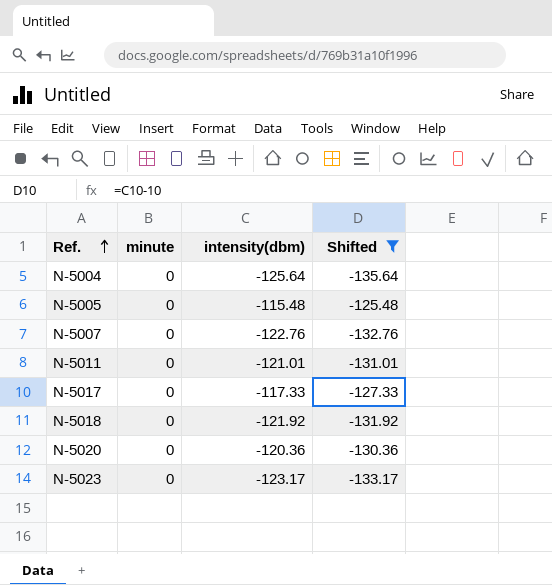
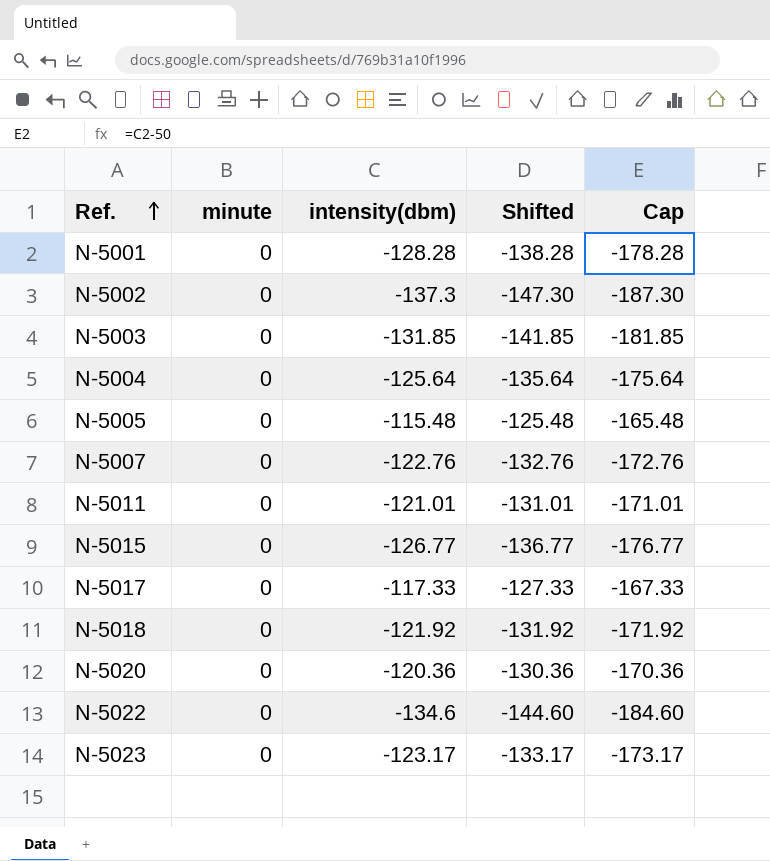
filter: Shifted >= -135.64 -> none
column Cap | formula: none -> [intensity(dbm)] - 50

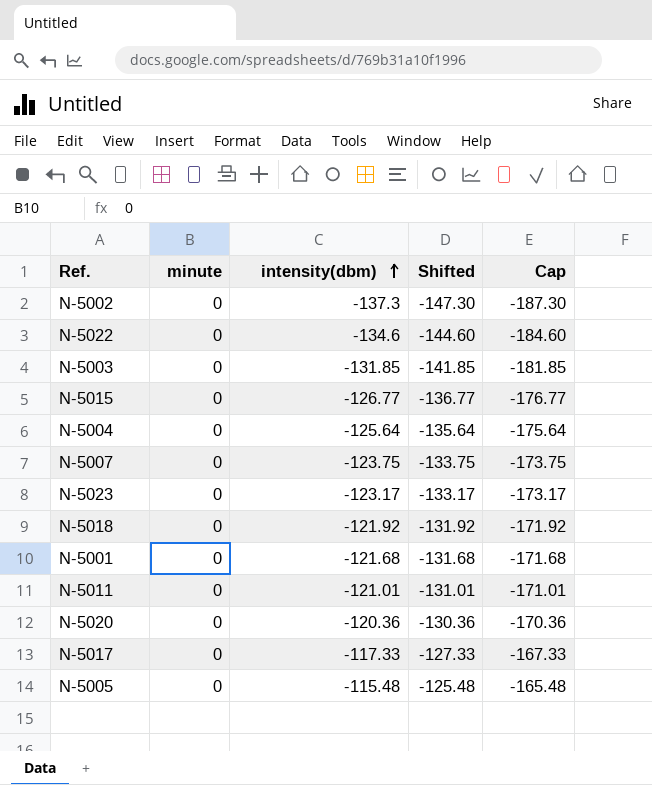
row order: Ref. ascending -> intensity(dbm) ascending
N-5007 | intensity(dbm): -122.76 -> -123.75
N-5007 | Shifted: -132.76 -> -133.75
N-5007 | Cap: -172.76 -> -173.75
N-5001 | intensity(dbm): -128.28 -> -121.68
N-5001 | Shifted: -138.28 -> -131.68
N-5001 | Cap: -178.28 -> -171.68

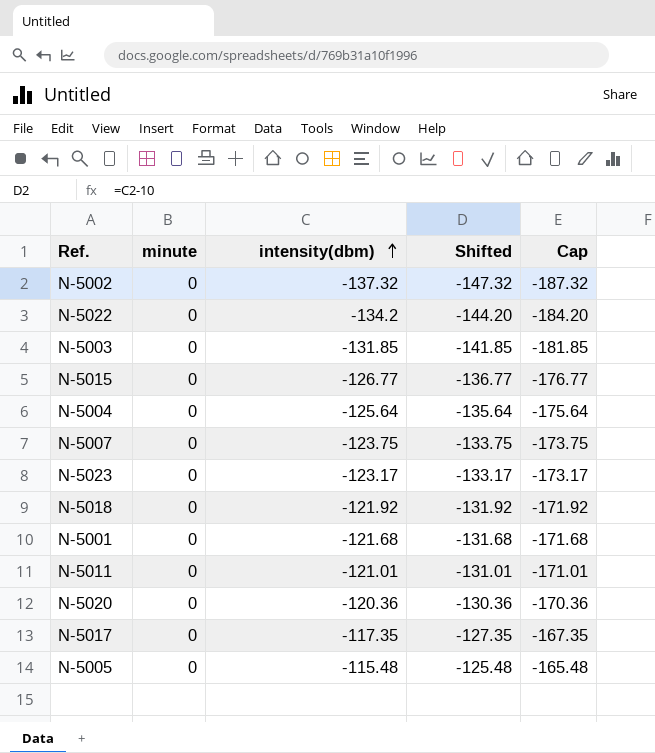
N-5002 | intensity(dbm): -137.3 -> -137.32
N-5002 | Shifted: -147.30 -> -147.32
N-5002 | Cap: -187.30 -> -187.32
N-5022 | intensity(dbm): -134.6 -> -134.2
N-5022 | Shifted: -144.60 -> -144.20
N-5022 | Cap: -184.60 -> -184.20
N-5017 | intensity(dbm): -117.33 -> -117.35
N-5017 | Shifted: -127.33 -> -127.35
N-5017 | Cap: -167.33 -> -167.35

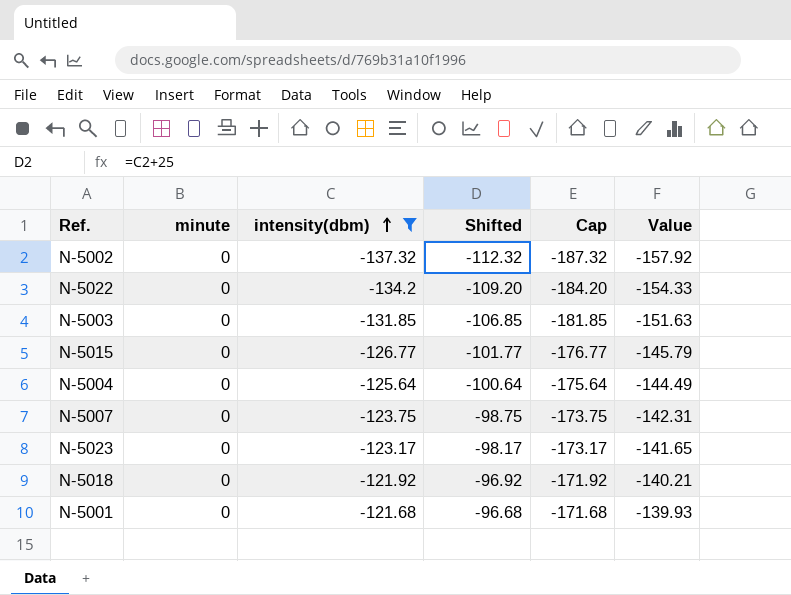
filter: none -> intensity(dbm) <= -121.68
column Shifted | formula: [intensity(dbm)] - 10 -> [intensity(dbm)] + 25
column Value | formula: none -> [intensity(dbm)] * 1.15

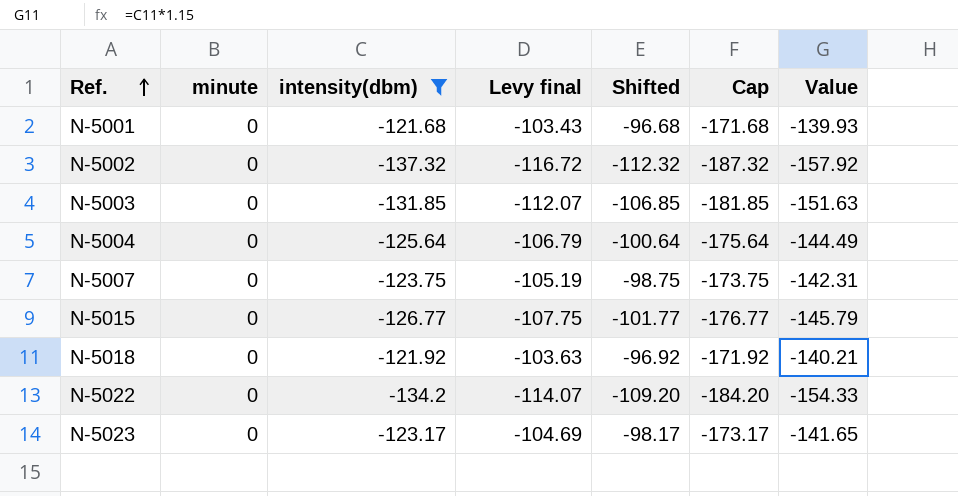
row order: intensity(dbm) ascending -> Ref. ascending
column Levy final | formula: none -> [intensity(dbm)] * 0.85

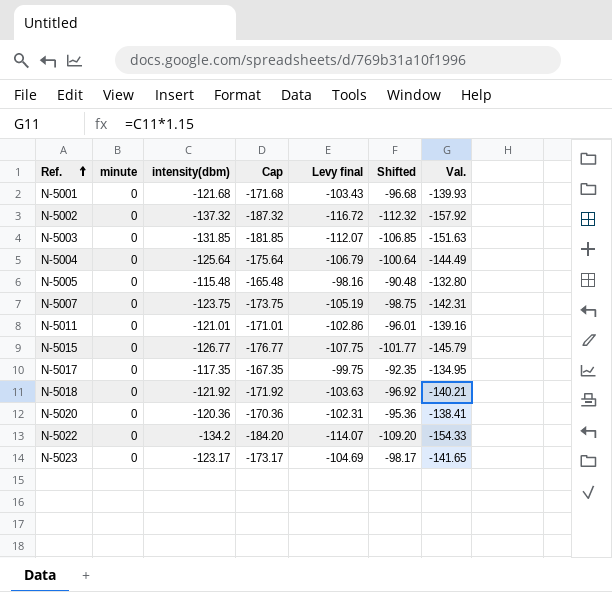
filter: intensity(dbm) <= -121.68 -> none
column Cap | position: 6 -> 4
column name: Value -> Val.

